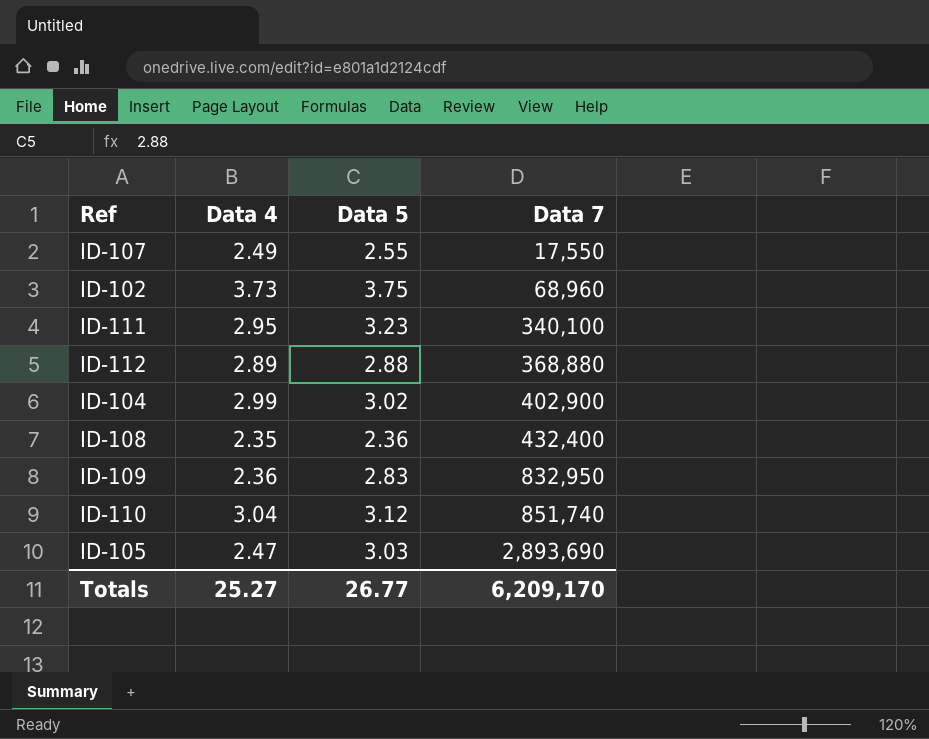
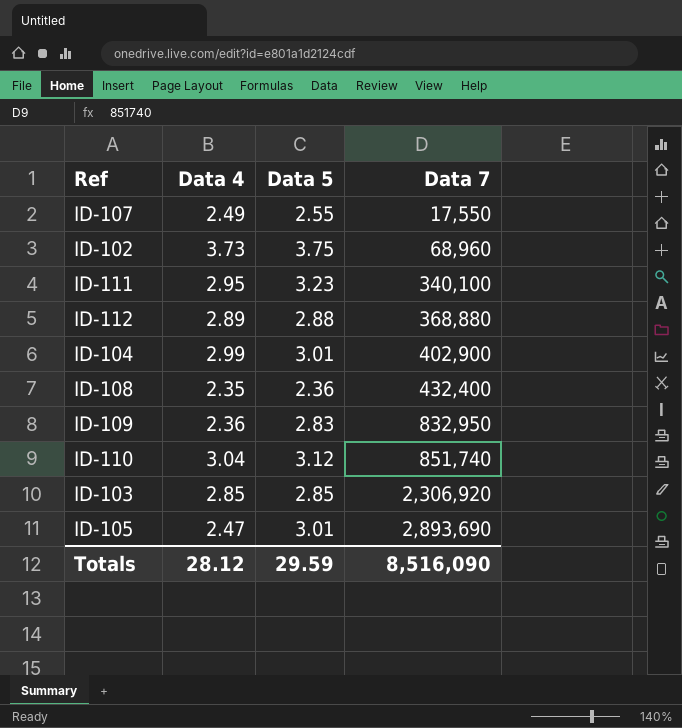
ID-104 | Data 5: 3.02 -> 3.01
row ID-103: none -> 2.85 | 2.85 | 2,306,920
ID-105 | Data 5: 3.03 -> 3.01
Totals | Data 4: 25.27 -> 28.12
Totals | Data 5: 26.77 -> 29.59
Totals | Data 7: 6,209,170 -> 8,516,090

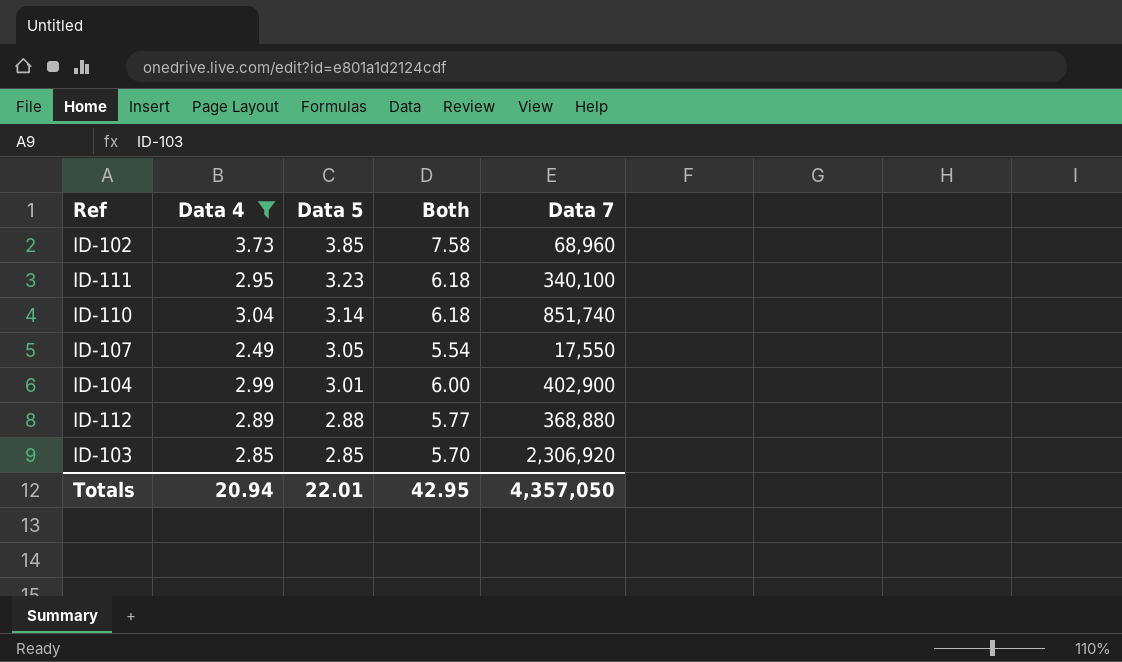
filter: none -> Data 4 >= 2.49
row order: Data 7 ascending -> Data 5 descending
column Both | formula: none -> [Data 4] + [Data 5]
ID-102 | Data 5: 3.75 -> 3.85
ID-110 | Data 5: 3.12 -> 3.14
ID-107 | Data 5: 2.55 -> 3.05
Totals | Data 4: 28.12 -> 20.94
Totals | Data 5: 29.59 -> 22.01
Totals | Data 7: 8,516,090 -> 4,357,050

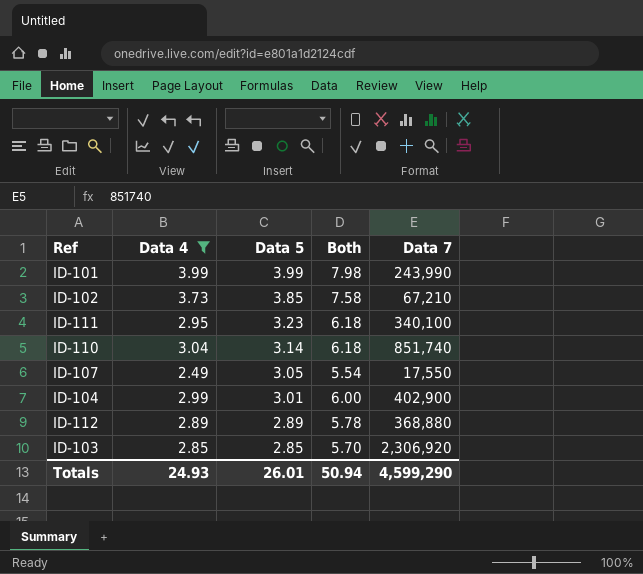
row ID-101: none -> 3.99 | 3.99 | 7.98 | 243,990
ID-102 | Data 7: 68,960 -> 67,210
ID-112 | Data 5: 2.88 -> 2.89
ID-112 | Both: 5.77 -> 5.78
Totals | Data 4: 20.94 -> 24.93
Totals | Data 5: 22.01 -> 26.01
Totals | Both: 42.95 -> 50.94
Totals | Data 7: 4,357,050 -> 4,599,290

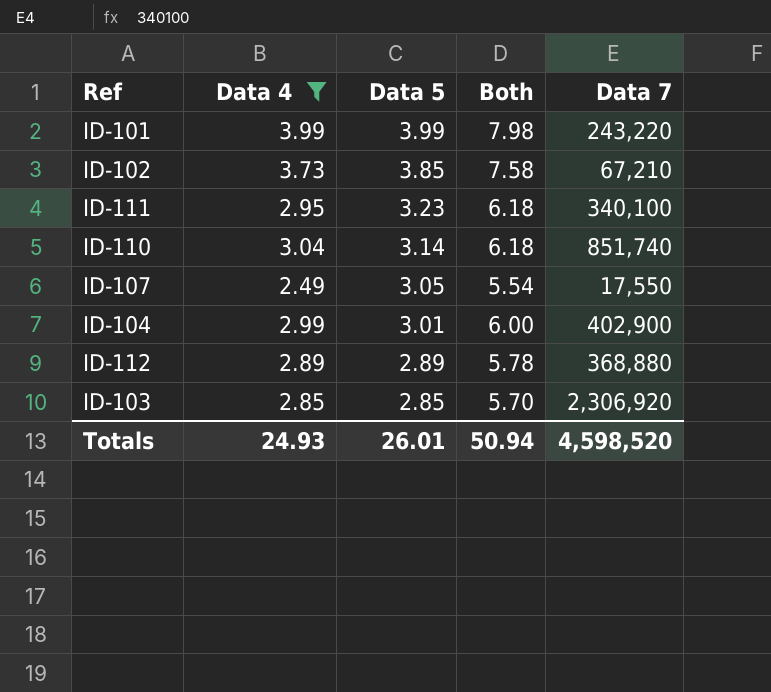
ID-101 | Data 7: 243,990 -> 243,220
Totals | Data 7: 4,599,290 -> 4,598,520

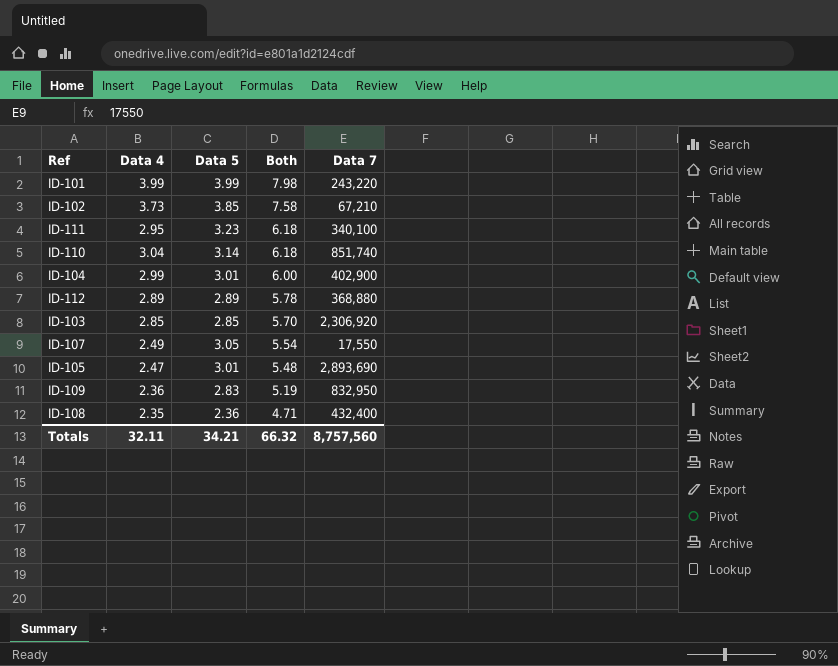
filter: Data 4 >= 2.49 -> none
row order: Data 5 descending -> Both descending
Totals | Data 4: 24.93 -> 32.11
Totals | Data 5: 26.01 -> 34.21
Totals | Both: 50.94 -> 66.32
Totals | Data 7: 4,598,520 -> 8,757,560

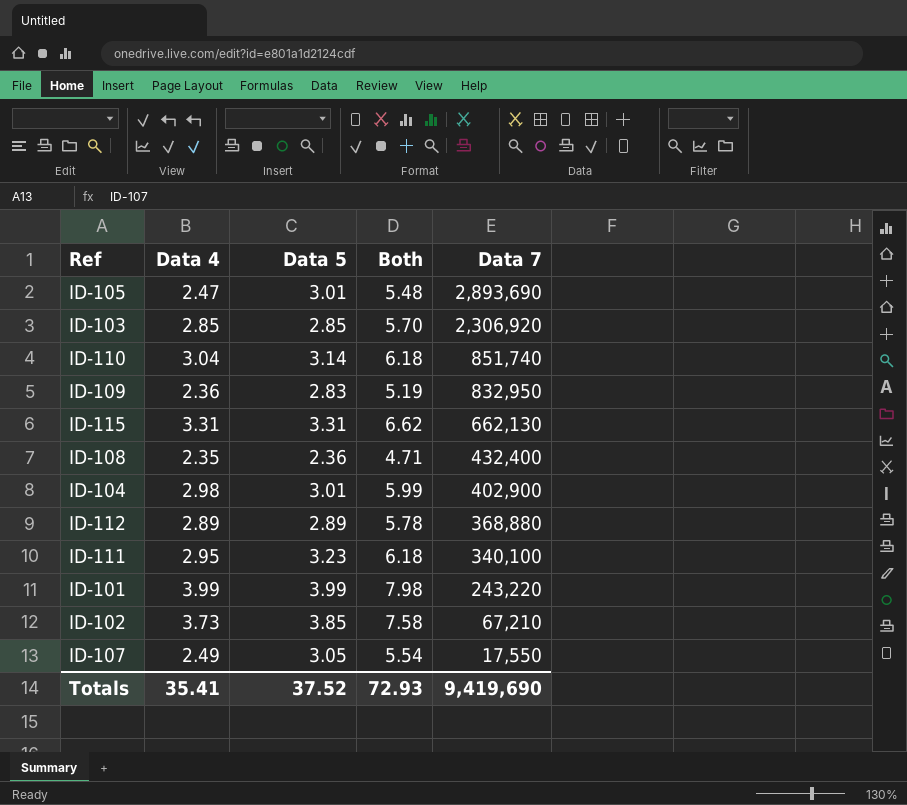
row order: Both descending -> Data 7 descending
row ID-115: none -> 3.31 | 3.31 | 6.62 | 662,130
ID-104 | Data 4: 2.99 -> 2.98
ID-104 | Both: 6.00 -> 5.99
Totals | Data 4: 32.11 -> 35.41
Totals | Data 5: 34.21 -> 37.52
Totals | Both: 66.32 -> 72.93
Totals | Data 7: 8,757,560 -> 9,419,690

